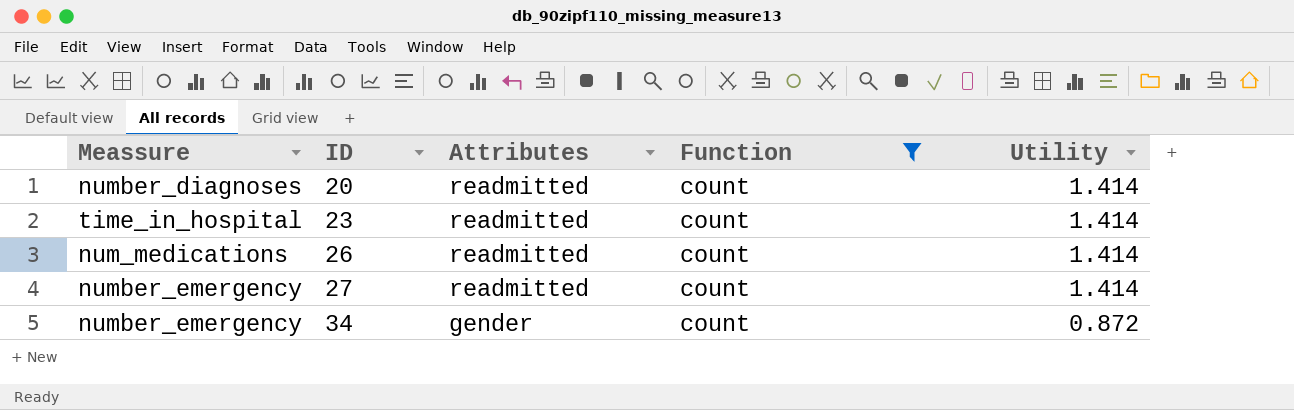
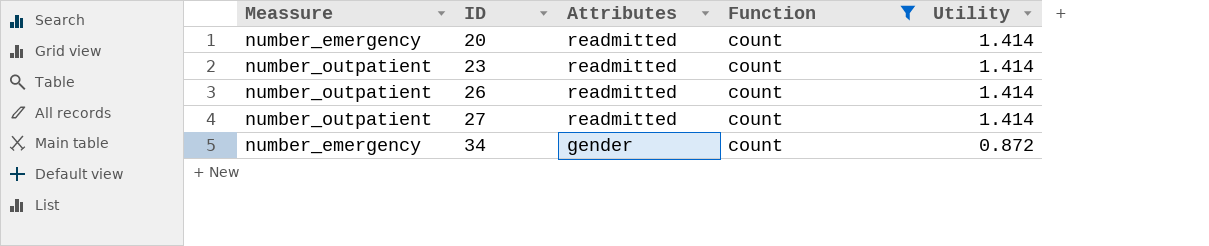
20 | Meassure: number_diagnoses -> number_emergency
23 | Meassure: time_in_hospital -> number_outpatient
26 | Meassure: num_medications -> number_outpatient
27 | Meassure: number_emergency -> number_outpatient

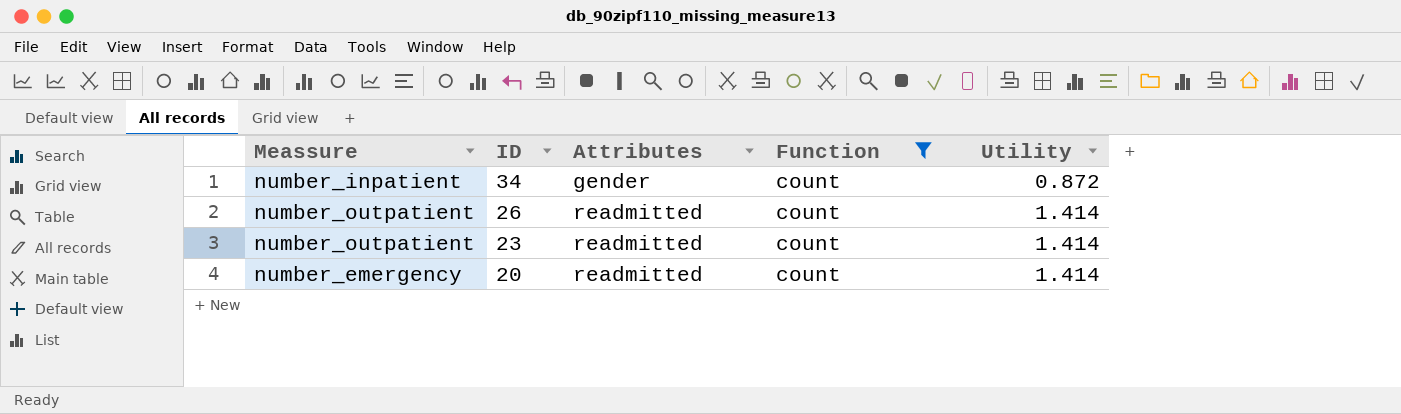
row order: ID ascending -> ID descending
row 27: number_outpatient | readmitted | count | 1.414 -> none
34 | Meassure: number_emergency -> number_inpatient

